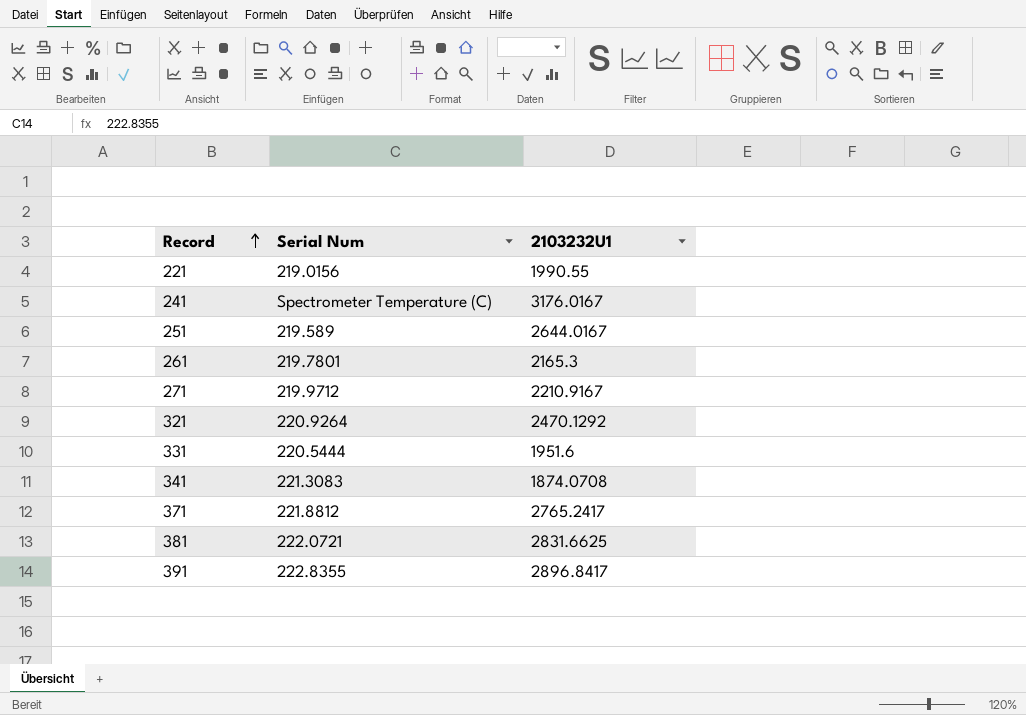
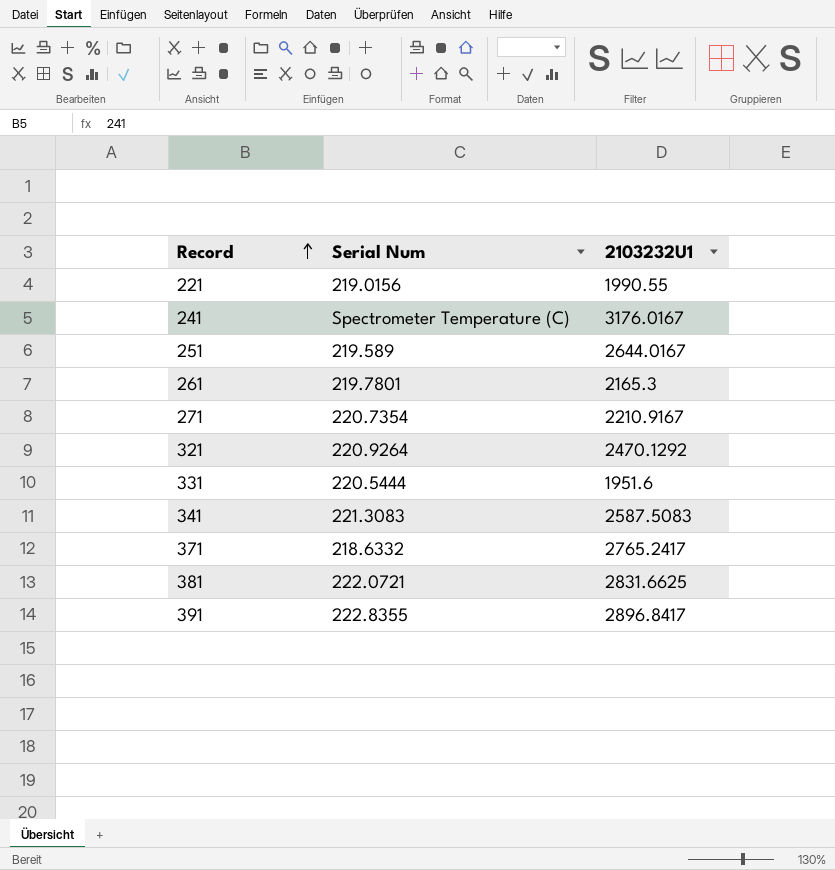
271 | Serial Num: 219.9712 -> 220.7354
341 | 2103232U1: 1874.0708 -> 2587.5083
371 | Serial Num: 221.8812 -> 218.6332

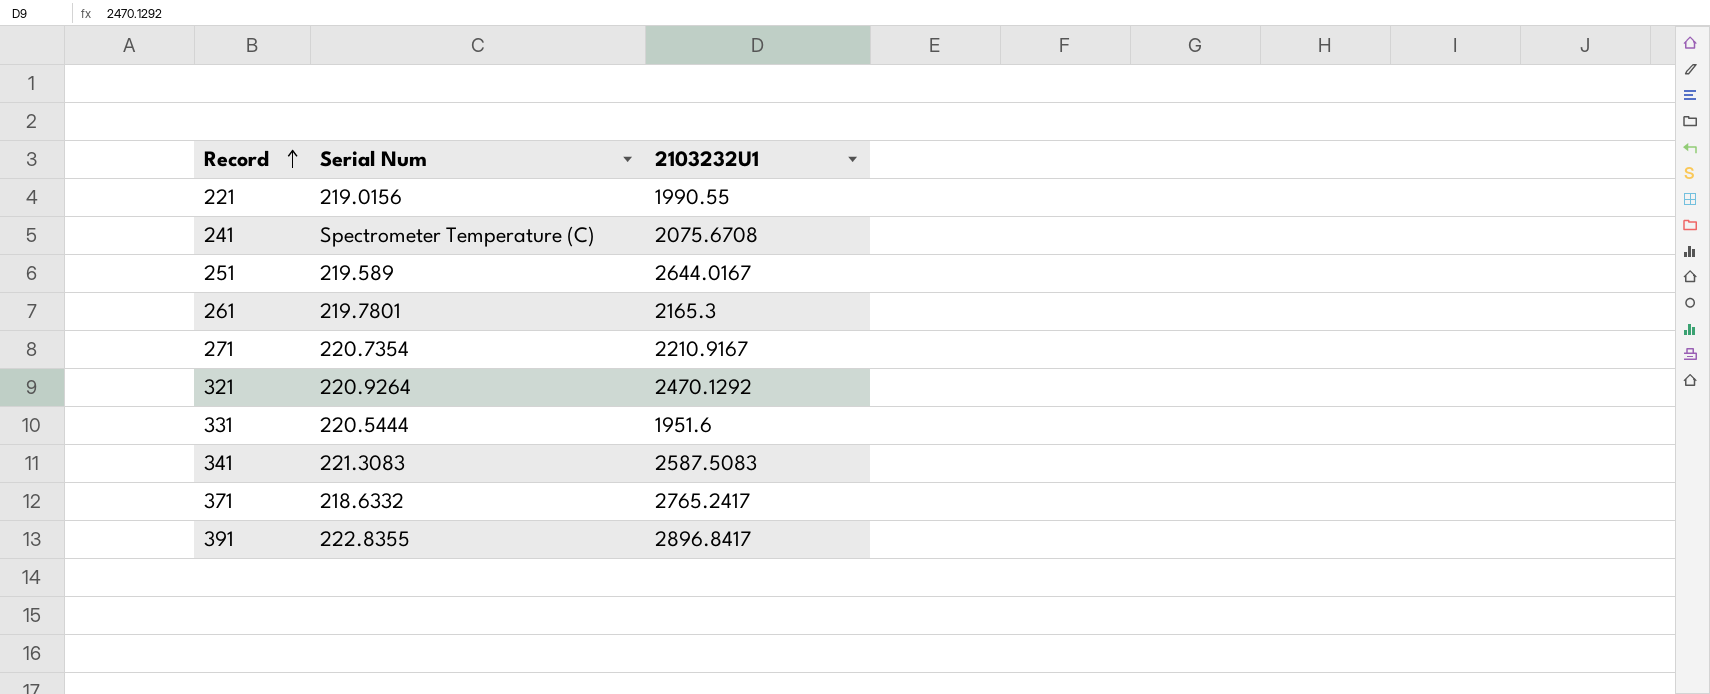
row 381: 222.0721 | 2831.6625 -> none
241 | 2103232U1: 3176.0167 -> 2075.6708

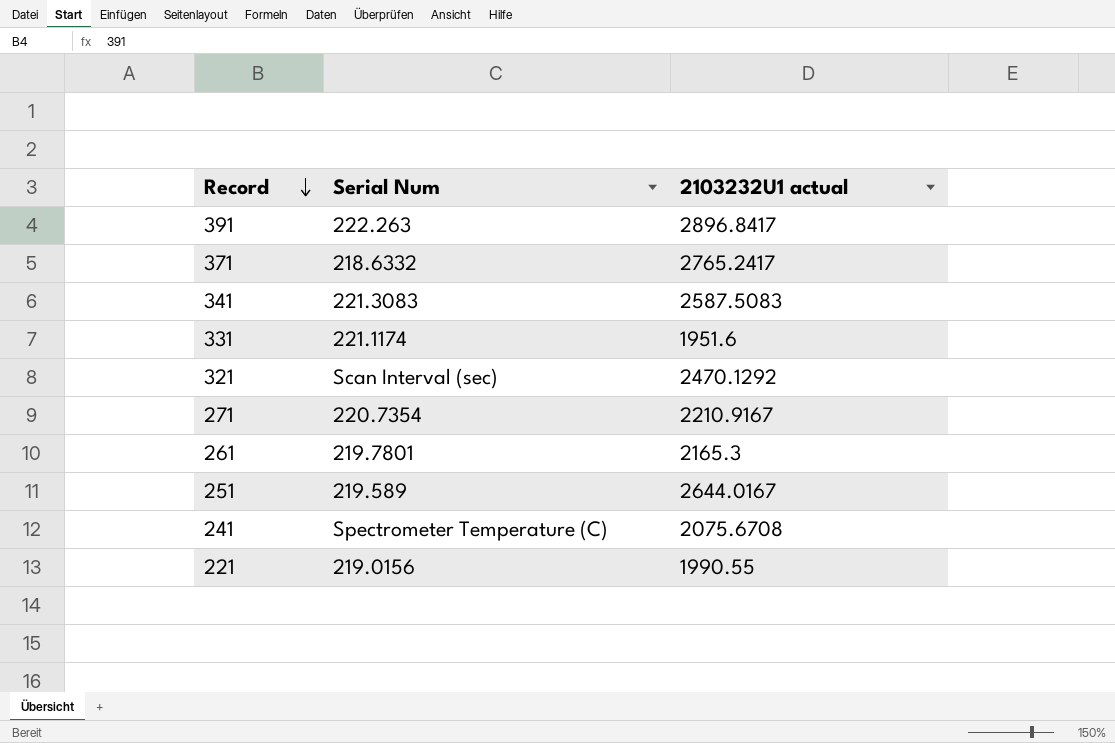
row order: Record ascending -> Record descending
column name: 2103232U1 -> 2103232U1 actual
391 | Serial Num: 222.8355 -> 222.263
331 | Serial Num: 220.5444 -> 221.1174
321 | Serial Num: 220.9264 -> Scan Interval (sec)

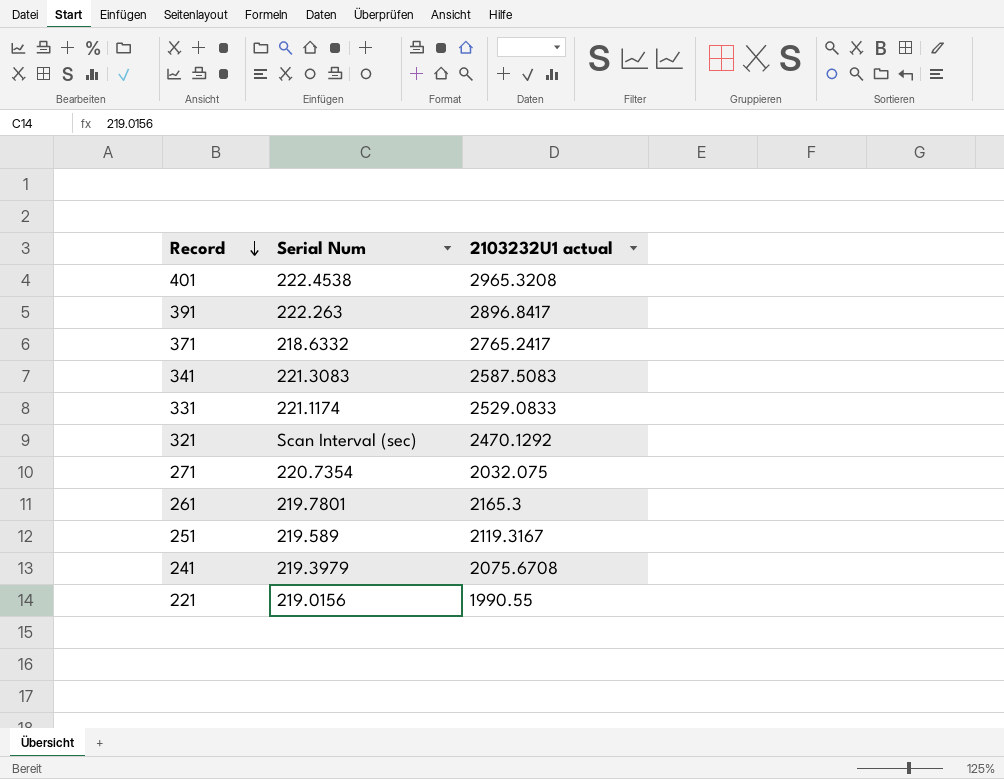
row 401: none -> 222.4538 | 2965.3208
331 | 2103232U1 actual: 1951.6 -> 2529.0833
271 | 2103232U1 actual: 2210.9167 -> 2032.075
251 | 2103232U1 actual: 2644.0167 -> 2119.3167
241 | Serial Num: Spectrometer Temperature (C) -> 219.3979

